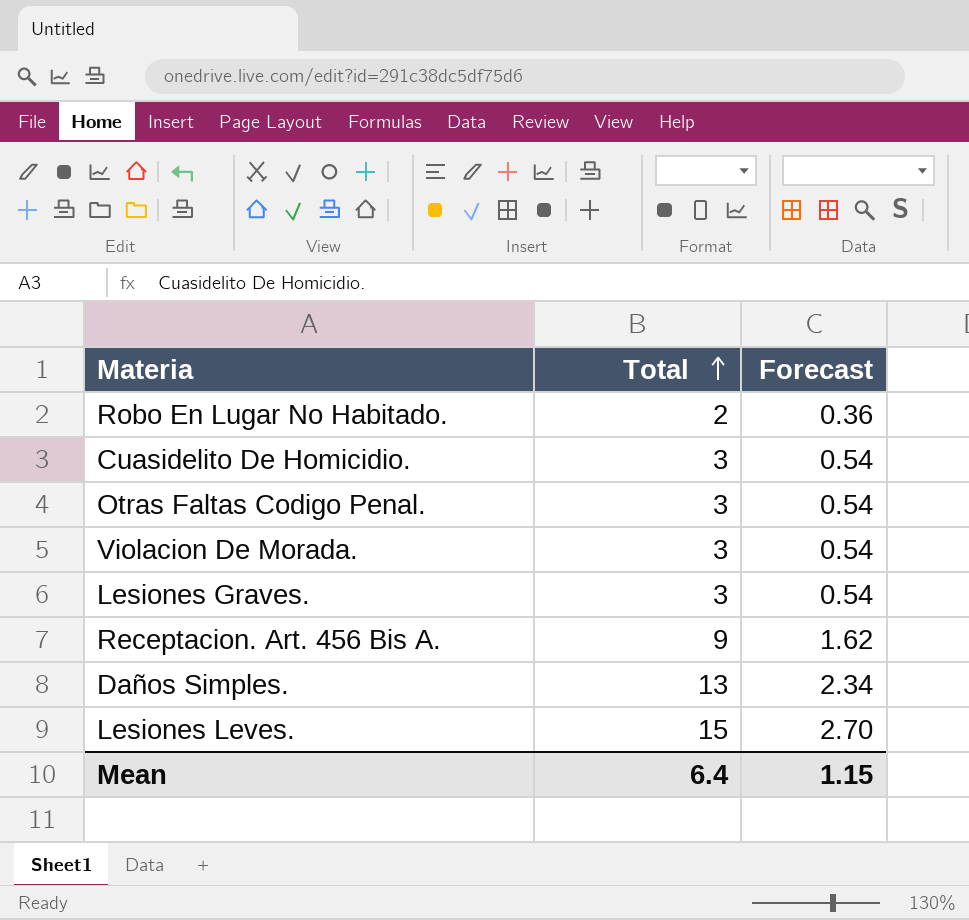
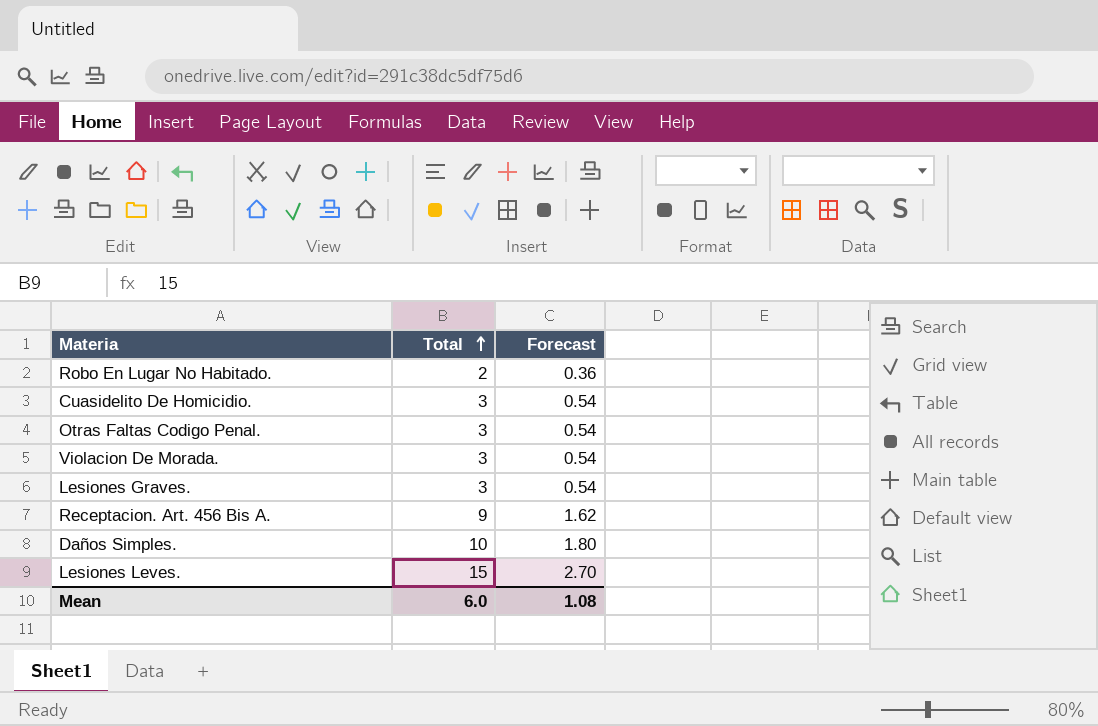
Daños Simples. | Total: 13 -> 10
Daños Simples. | Forecast: 2.34 -> 1.80
Mean | Total: 6.4 -> 6.0
Mean | Forecast: 1.15 -> 1.08

